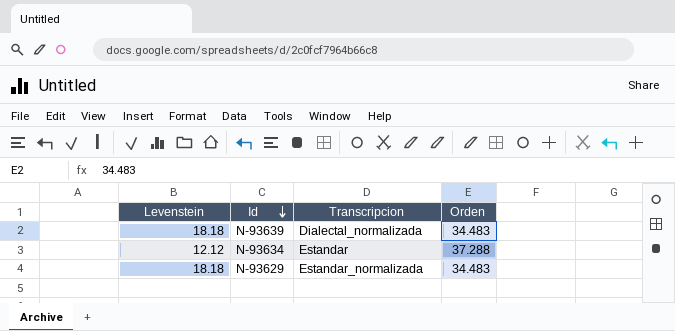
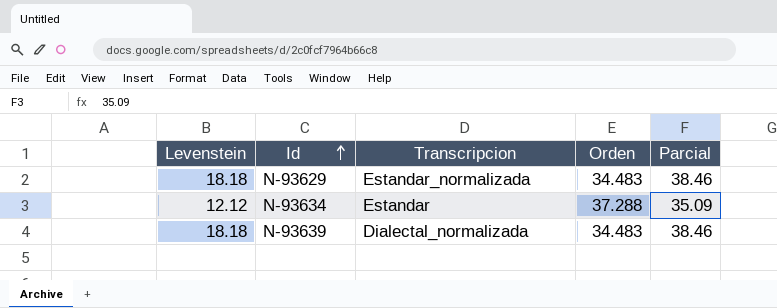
row order: Id descending -> Id ascending
column Parcial | position: none -> 5

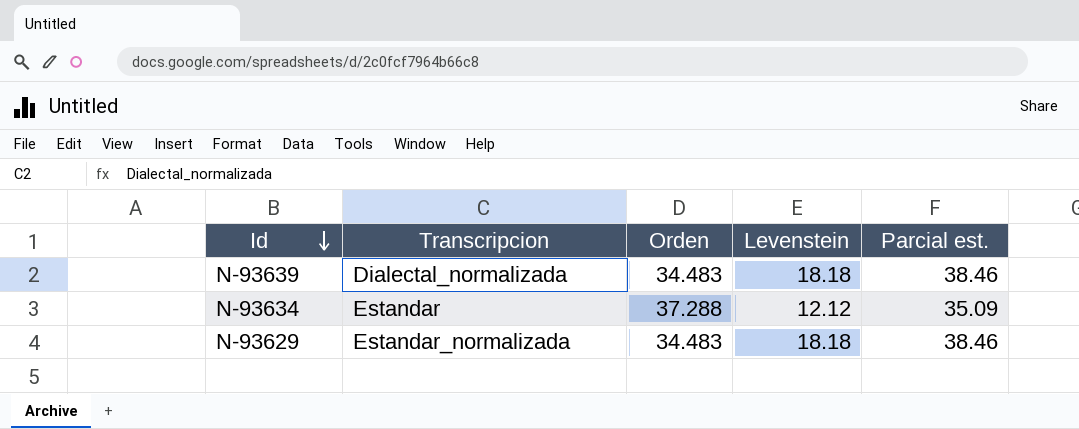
row order: Id ascending -> Id descending
column Levenstein | position: 1 -> 4
column name: Parcial -> Parcial est.

